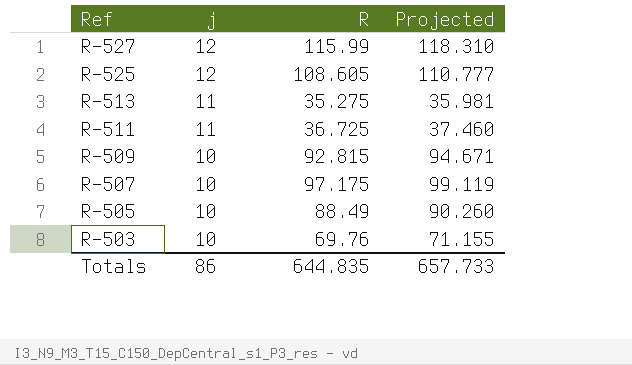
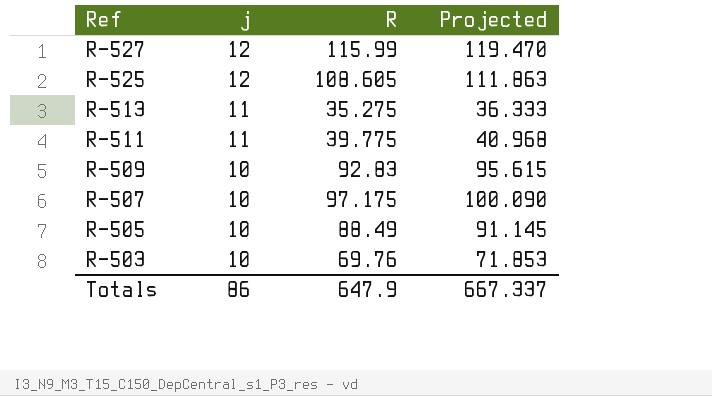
column Projected | formula: [R] * 1.02 -> [R] * 1.03
R-511 | R: 36.725 -> 39.775
R-509 | R: 92.815 -> 92.83
Totals | R: 644.835 -> 647.9
Totals | Projected: 657.733 -> 667.337

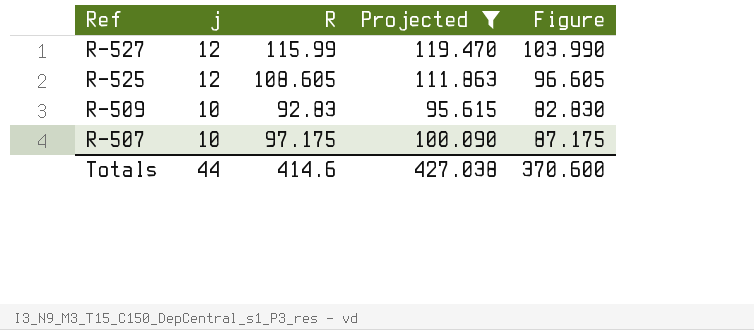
filter: none -> Projected >= 95.615
column Figure | formula: none -> [R] - [j]
Totals | j: 86 -> 44
Totals | R: 647.9 -> 414.6
Totals | Projected: 667.337 -> 427.038

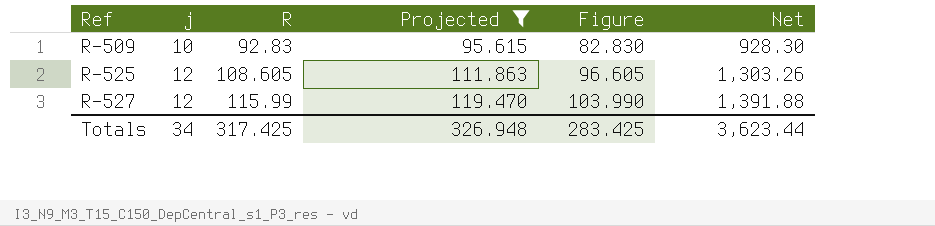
row order: Ref descending -> Ref ascending
column Net | formula: none -> [j] * [R]
row R-507: 10 | 97.175 | 100.090 | 87.175 -> none
Totals | j: 44 -> 34
Totals | R: 414.6 -> 317.425
Totals | Projected: 427.038 -> 326.948
Totals | Figure: 370.600 -> 283.425

